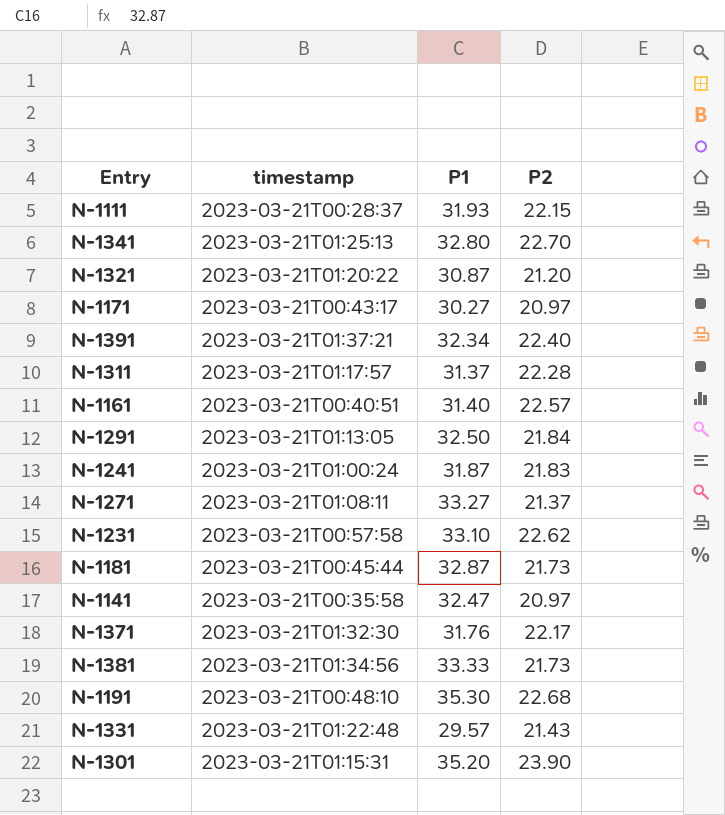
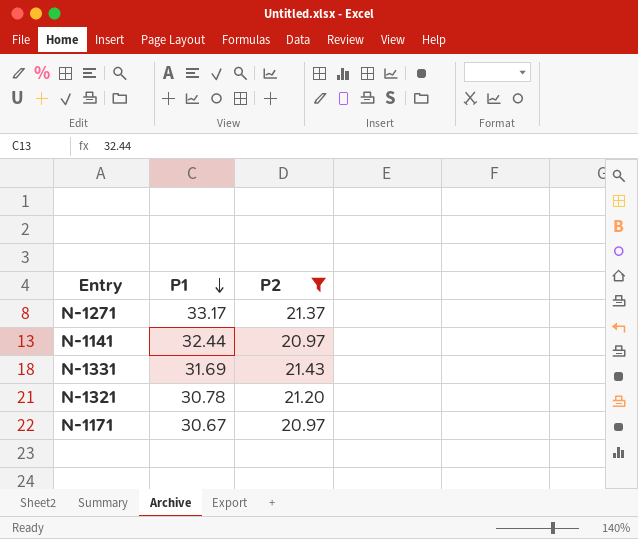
filter: none -> P2 <= 21.43
row order: none -> P1 descending
column timestamp | position: 2 -> none
N-1271 | P1: 33.27 -> 33.17
N-1141 | P1: 32.47 -> 32.44
N-1331 | P1: 29.57 -> 31.69
N-1321 | P1: 30.87 -> 30.78
N-1171 | P1: 30.27 -> 30.67

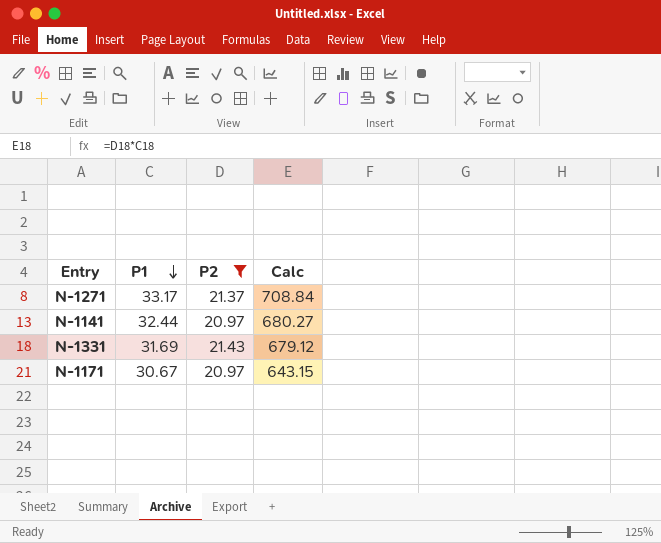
column Calc | formula: none -> [P1] * [P2]
row N-1321: 30.78 | 21.20 -> none

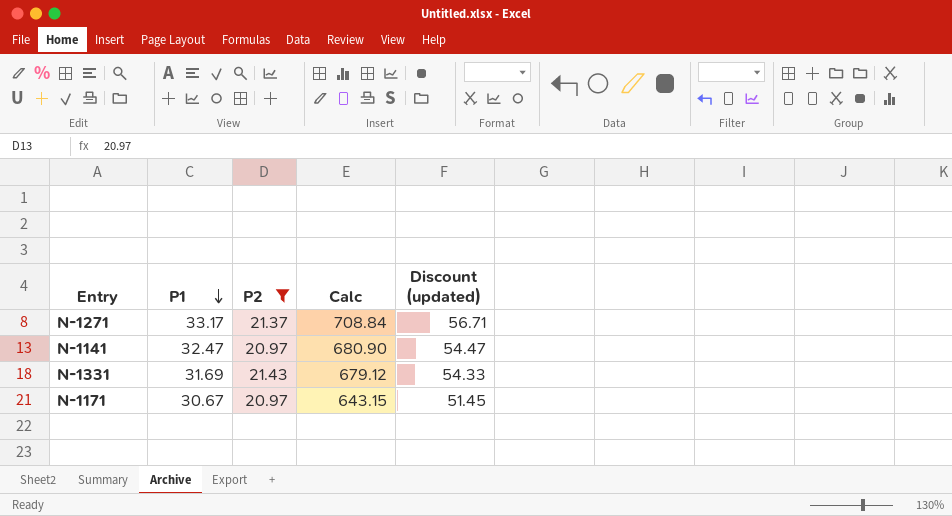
column Discount (updated) | formula: none -> [Calc] * 0.08
N-1141 | P1: 32.44 -> 32.47
N-1141 | Calc: 680.27 -> 680.90

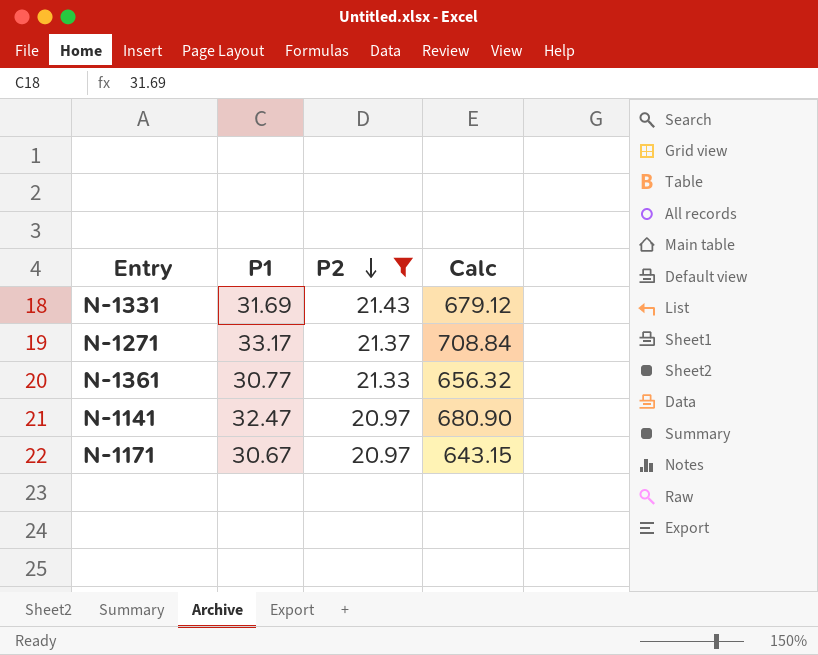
row order: P1 descending -> P2 descending
column Discount (updated) | formula: [Calc] * 0.08 -> none
row N-1361: none -> 30.77 | 21.33 | 656.32

